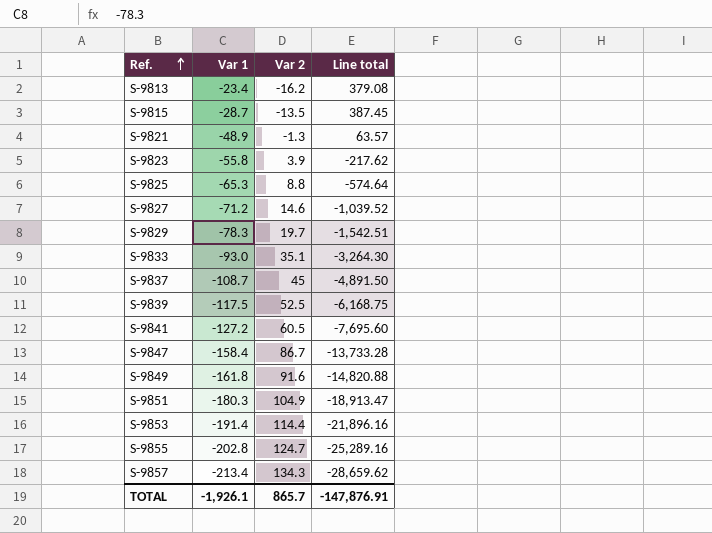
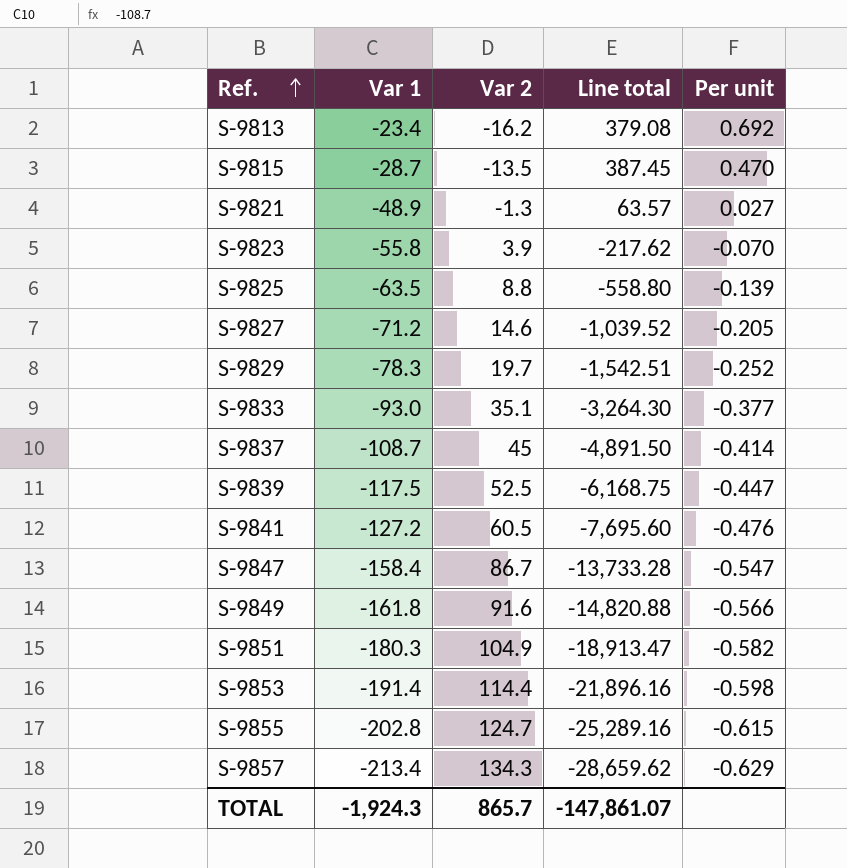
column Per unit | formula: none -> [Var 2] / [Var 1]
S-9825 | Var 1: -65.3 -> -63.5
S-9825 | Line total: -574.64 -> -558.80
TOTAL | Var 1: -1,926.1 -> -1,924.3
TOTAL | Line total: -147,876.91 -> -147,861.07

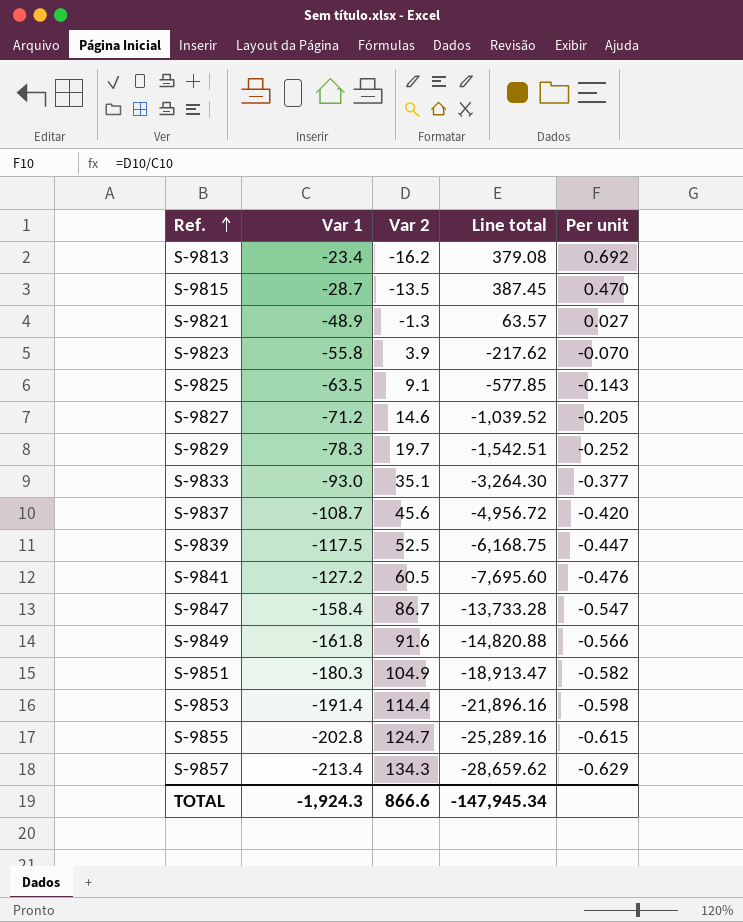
S-9825 | Var 2: 8.8 -> 9.1
S-9825 | Line total: -558.80 -> -577.85
S-9825 | Per unit: -0.139 -> -0.143
S-9837 | Var 2: 45 -> 45.6
S-9837 | Line total: -4,891.50 -> -4,956.72
S-9837 | Per unit: -0.414 -> -0.420
TOTAL | Var 2: 865.7 -> 866.6
TOTAL | Line total: -147,861.07 -> -147,945.34

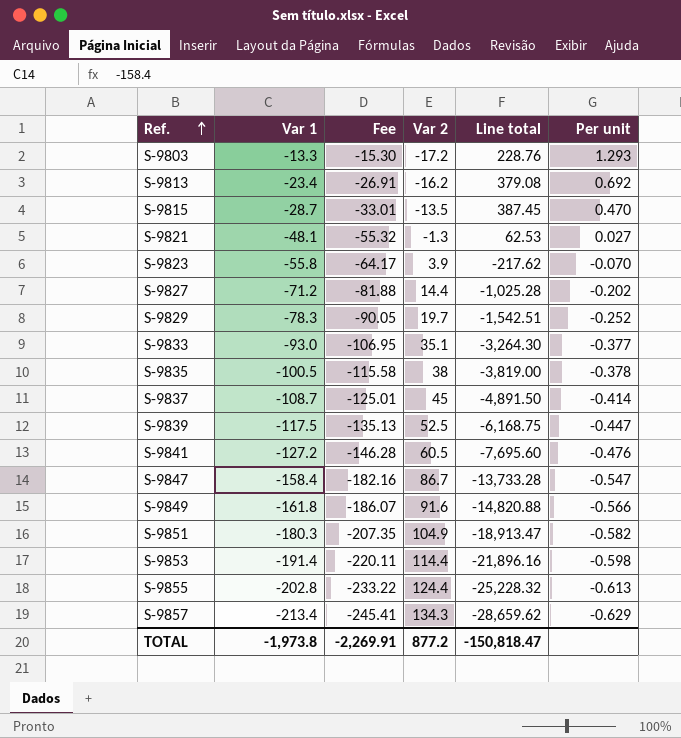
column Fee | formula: none -> [Var 1] * 1.15
row S-9825: -63.5 | 9.1 | -577.85 | -0.143 -> none
row S-9803: none -> -13.3 | -15.30 | -17.2 | 228.76 | 1.293
S-9821 | Var 1: -48.9 -> -48.1
S-9821 | Line total: 63.57 -> 62.53
S-9827 | Var 2: 14.6 -> 14.4
S-9827 | Line total: -1,039.52 -> -1,025.28
S-9827 | Per unit: -0.205 -> -0.202
row S-9835: none -> -100.5 | -115.58 | 38 | -3,819.00 | -0.378
S-9837 | Var 2: 45.6 -> 45
S-9837 | Line total: -4,956.72 -> -4,891.50
S-9837 | Per unit: -0.420 -> -0.414
S-9855 | Var 2: 124.7 -> 124.4
S-9855 | Line total: -25,289.16 -> -25,228.32
S-9855 | Per unit: -0.615 -> -0.613
TOTAL | Var 1: -1,924.3 -> -1,973.8
TOTAL | Var 2: 866.6 -> 877.2
TOTAL | Line total: -147,945.34 -> -150,818.47

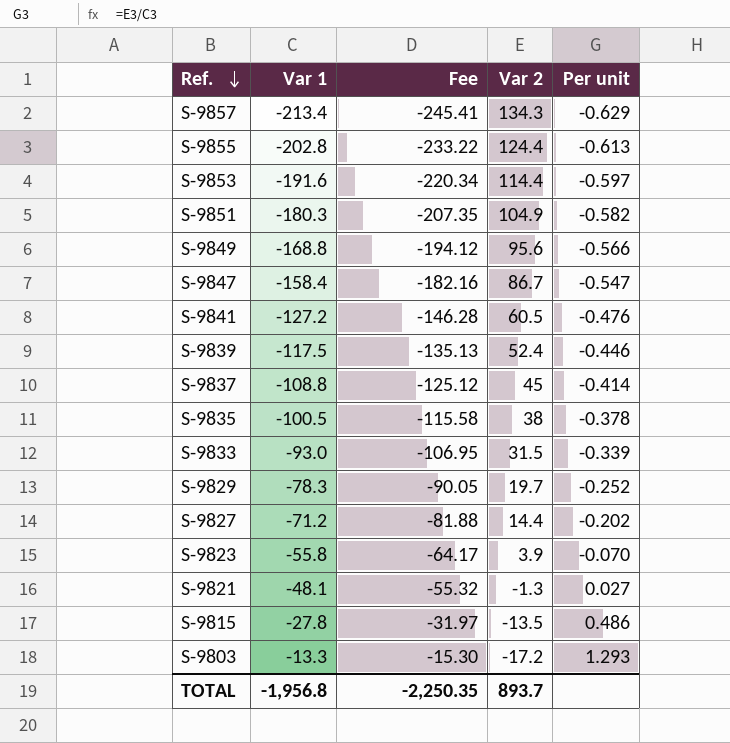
row order: Ref. ascending -> Ref. descending
column Line total | formula: [Var 1] * [Var 2] -> none
row S-9813: -23.4 | -26.91 | -16.2 | 379.08 | 0.692 -> none
S-9853 | Var 1: -191.4 -> -191.6
S-9853 | Fee: -220.11 -> -220.34
S-9853 | Per unit: -0.598 -> -0.597
S-9849 | Var 1: -161.8 -> -168.8
S-9849 | Fee: -186.07 -> -194.12
S-9849 | Var 2: 91.6 -> 95.6
S-9839 | Var 2: 52.5 -> 52.4
S-9839 | Per unit: -0.447 -> -0.446
S-9837 | Var 1: -108.7 -> -108.8
S-9837 | Fee: -125.01 -> -125.12
S-9833 | Var 2: 35.1 -> 31.5
S-9833 | Per unit: -0.377 -> -0.339
S-9815 | Var 1: -28.7 -> -27.8
S-9815 | Fee: -33.01 -> -31.97
S-9815 | Per unit: 0.470 -> 0.486
TOTAL | Var 1: -1,973.8 -> -1,956.8
TOTAL | Fee: -2,269.91 -> -2,250.35
TOTAL | Var 2: 877.2 -> 893.7

